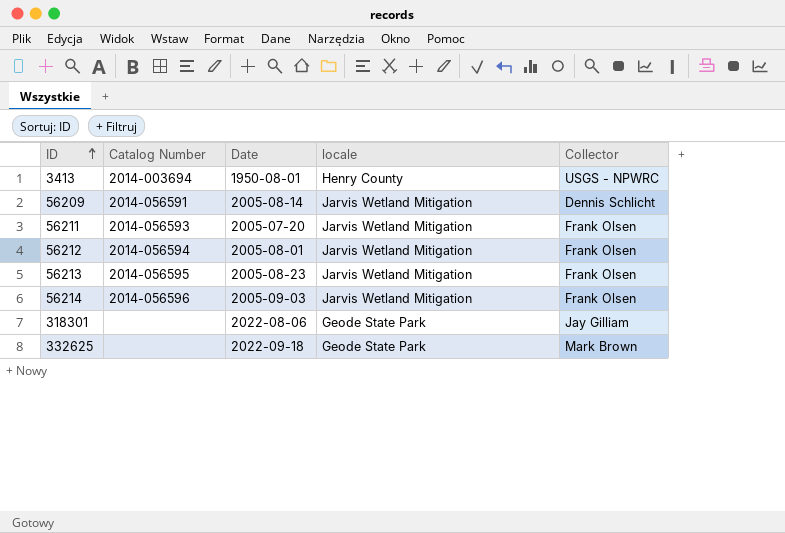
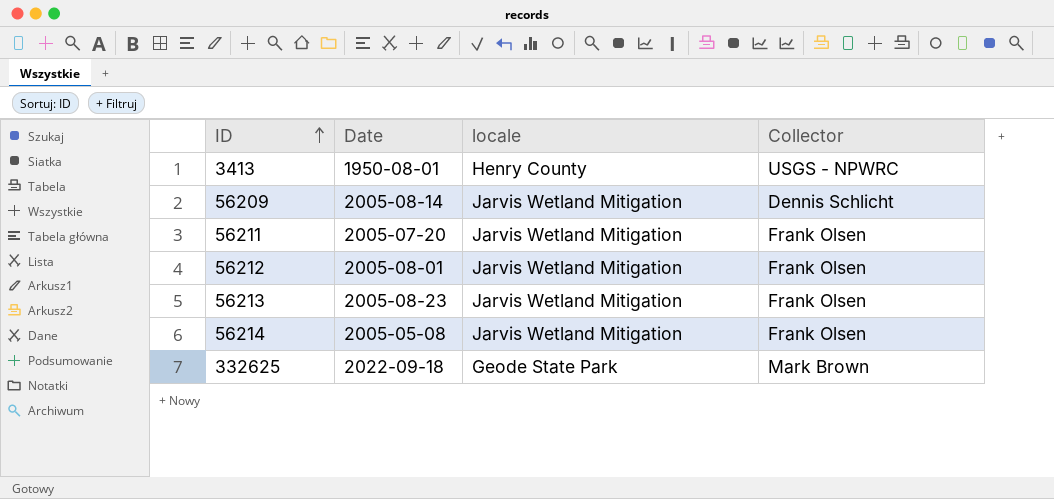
column Catalog Number | position: 2 -> none
row 318301: none | 2022-08-06 | Geode State Park | Jay Gilliam -> none
56214 | Date: 2005-09-03 -> 2005-05-08

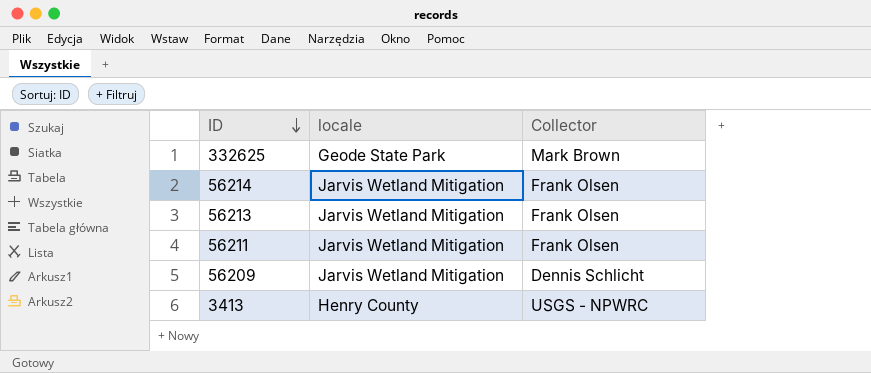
row order: ID ascending -> ID descending
column Date | position: 2 -> none
row 56212: 2005-08-01 | Jarvis Wetland Mitigation | Frank Olsen -> none

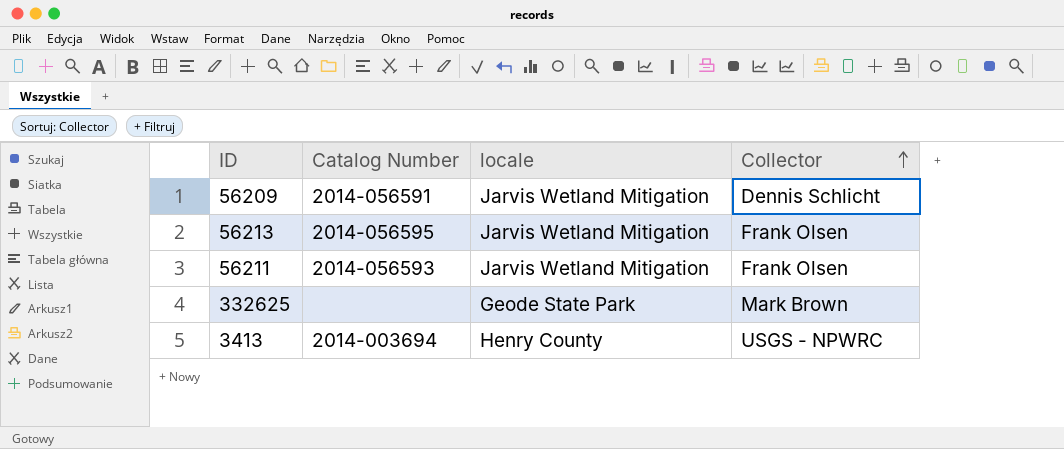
row order: ID descending -> Collector ascending
column Catalog Number | position: none -> 2
row 56214: Jarvis Wetland Mitigation | Frank Olsen -> none

